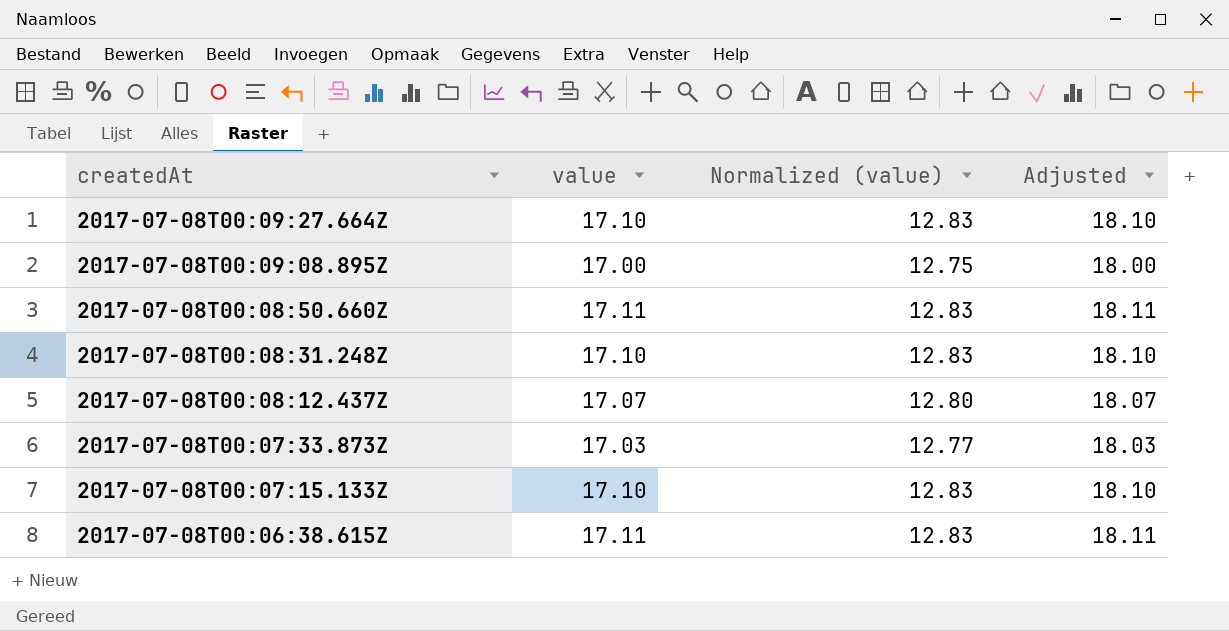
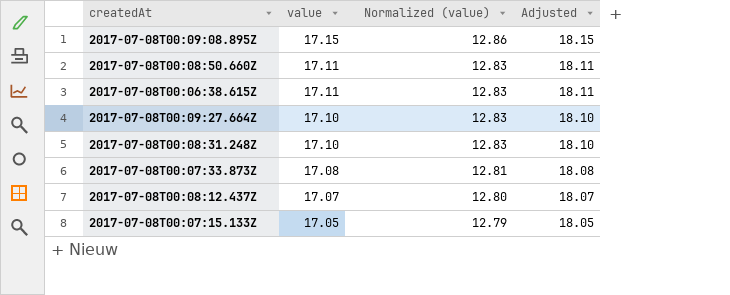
row order: createdAt descending -> value descending
2017-07-08T00:09:08.895Z | value: 17.00 -> 17.15
2017-07-08T00:09:08.895Z | Normalized (value): 12.75 -> 12.86
2017-07-08T00:09:08.895Z | Adjusted: 18.00 -> 18.15
2017-07-08T00:07:33.873Z | value: 17.03 -> 17.08
2017-07-08T00:07:33.873Z | Normalized (value): 12.77 -> 12.81
2017-07-08T00:07:33.873Z | Adjusted: 18.03 -> 18.08
2017-07-08T00:07:15.133Z | value: 17.10 -> 17.05
2017-07-08T00:07:15.133Z | Normalized (value): 12.83 -> 12.79
2017-07-08T00:07:15.133Z | Adjusted: 18.10 -> 18.05

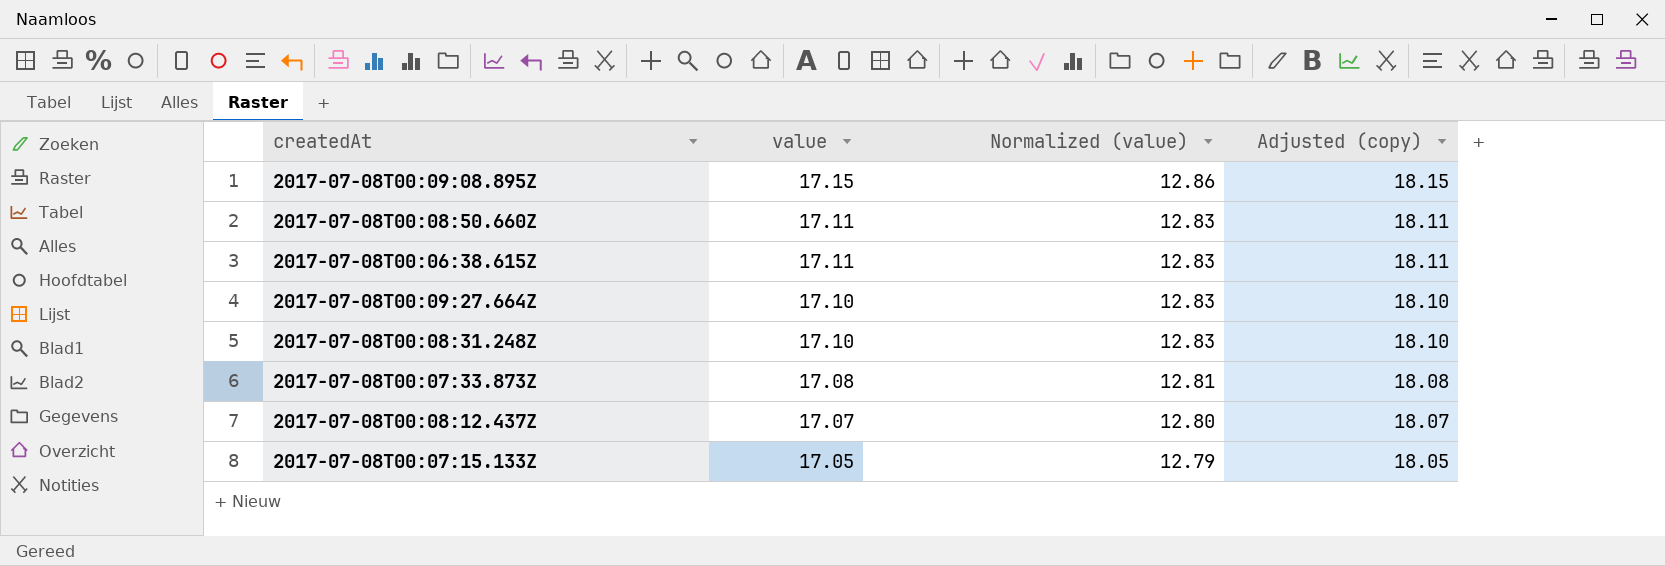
column name: Adjusted -> Adjusted (copy)

